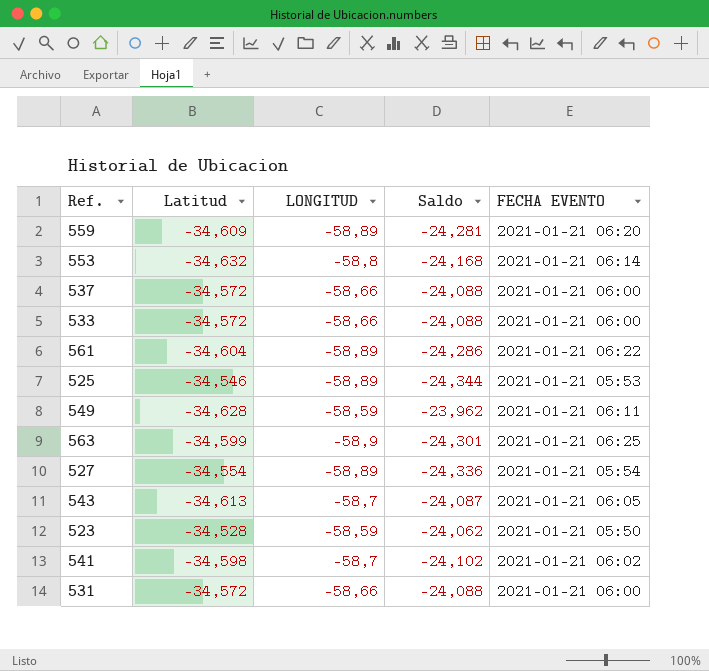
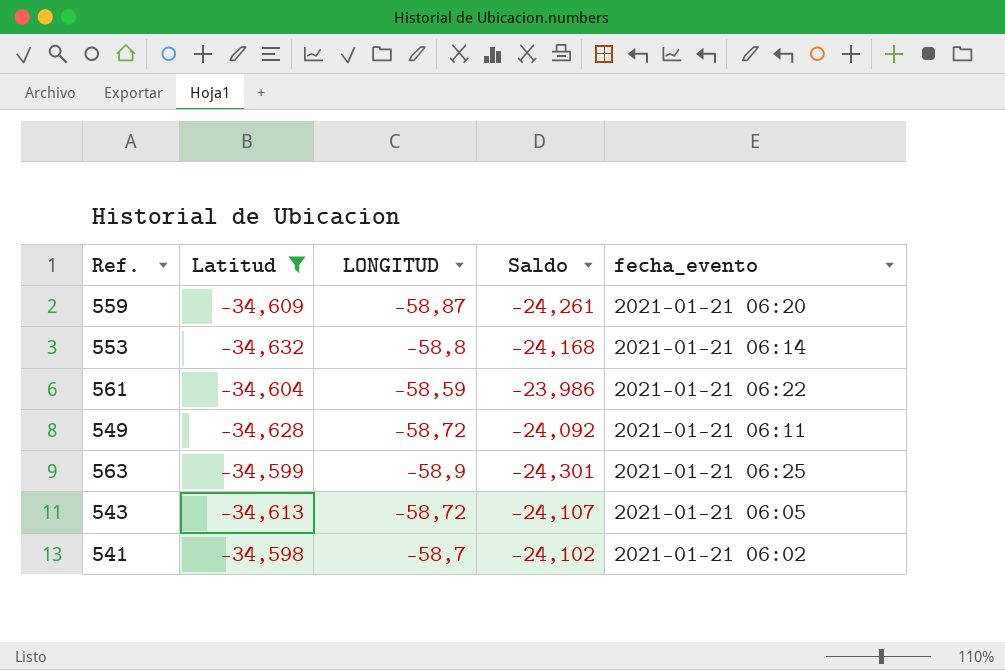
filter: none -> Latitud <= -34,598
column name: FECHA EVENTO -> fecha_evento
559 | LONGITUD: -58,89 -> -58,87
559 | Saldo: -24,281 -> -24,261
561 | LONGITUD: -58,89 -> -58,59
561 | Saldo: -24,286 -> -23,986
549 | LONGITUD: -58,59 -> -58,72
549 | Saldo: -23,962 -> -24,092
543 | LONGITUD: -58,7 -> -58,72
543 | Saldo: -24,087 -> -24,107

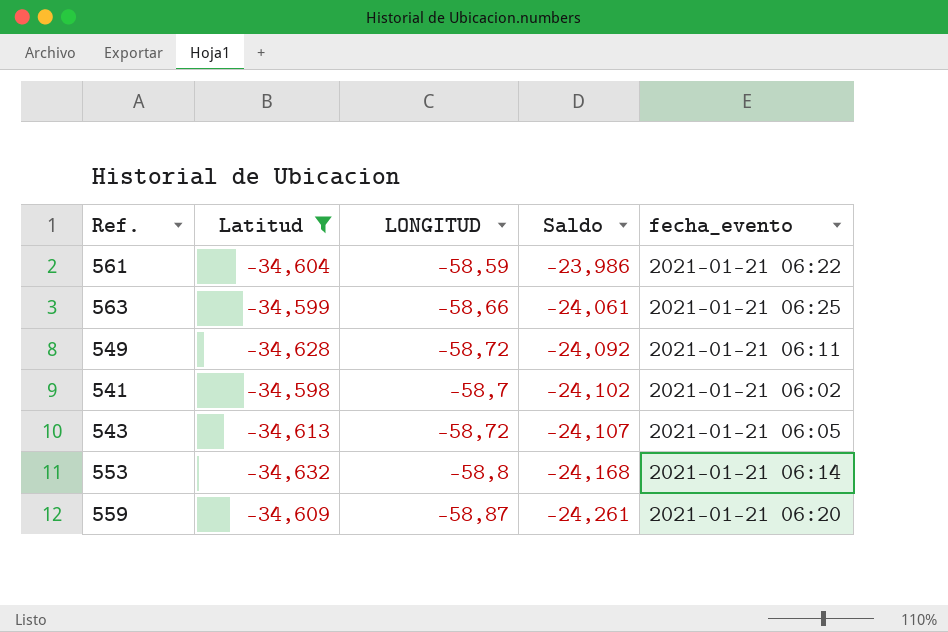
row order: none -> Saldo descending
563 | LONGITUD: -58,9 -> -58,66
563 | Saldo: -24,301 -> -24,061

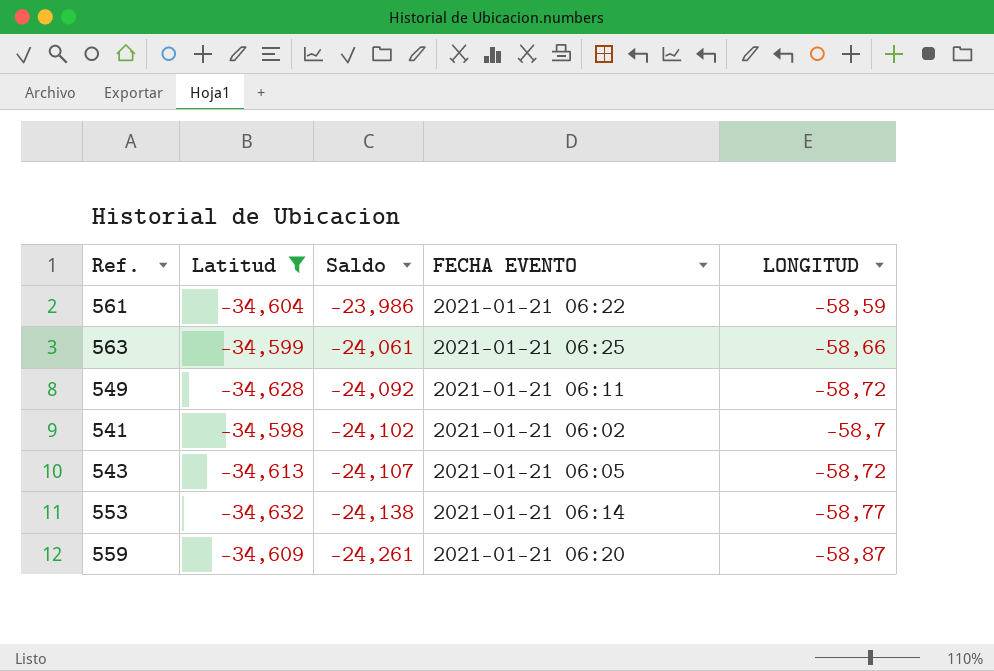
column name: fecha_evento -> FECHA EVENTO
column LONGITUD | position: 3 -> 5
553 | Saldo: -24,168 -> -24,138
553 | LONGITUD: -58,8 -> -58,77

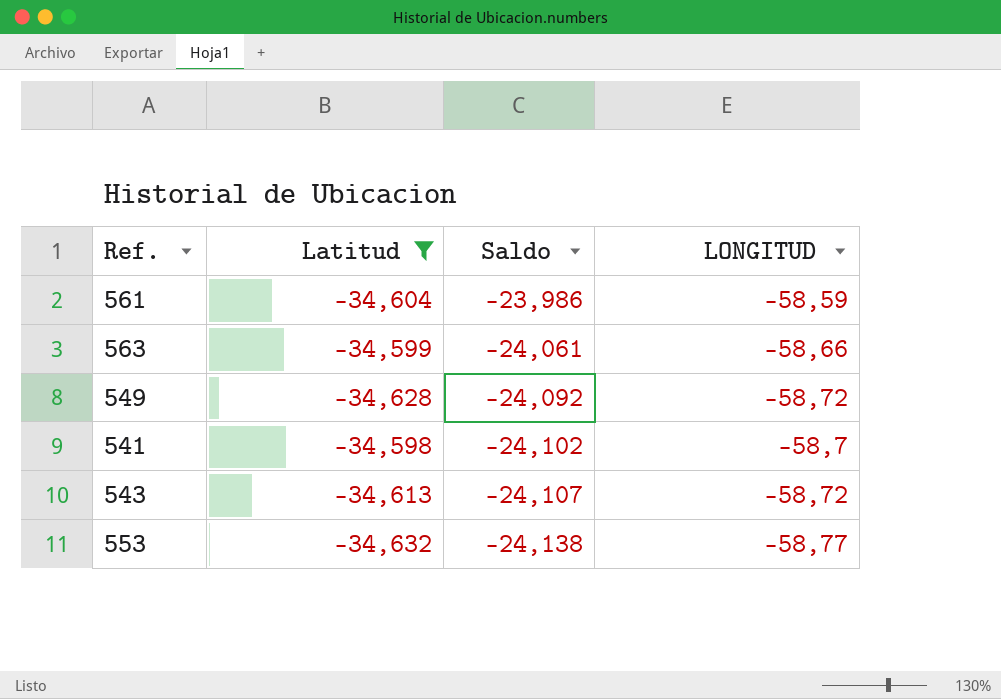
column FECHA EVENTO | position: 4 -> none
row 559: -34,609 | -24,261 | 2021-01-21 06:20 | -58,87 -> none

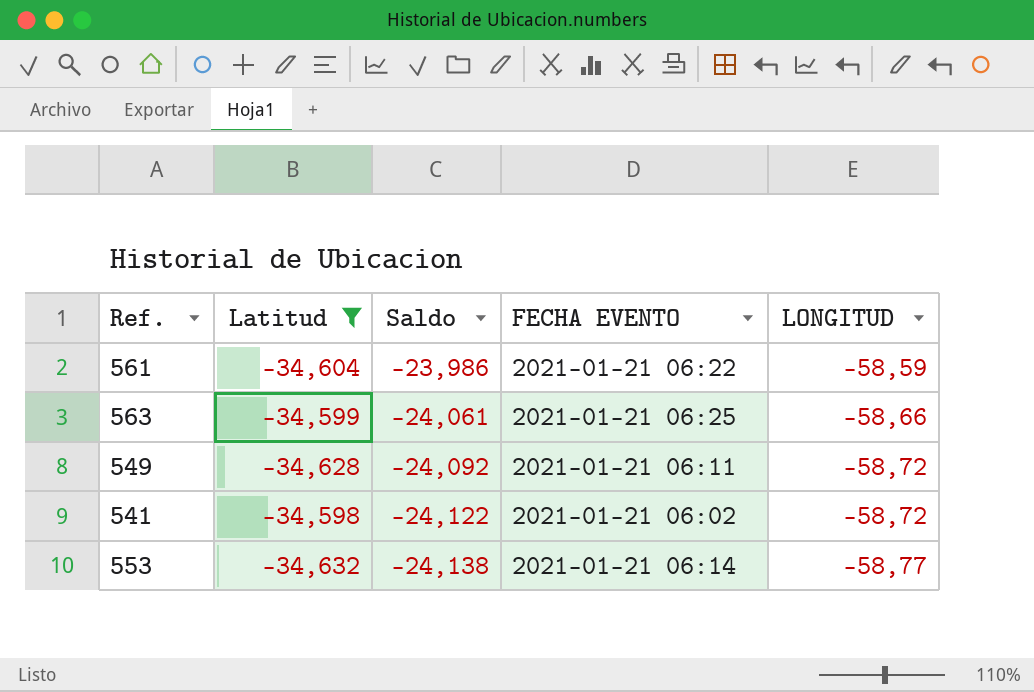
column FECHA EVENTO | position: none -> 4
row 543: -34,613 | -24,107 | -58,72 -> none
541 | Saldo: -24,102 -> -24,122
541 | LONGITUD: -58,7 -> -58,72

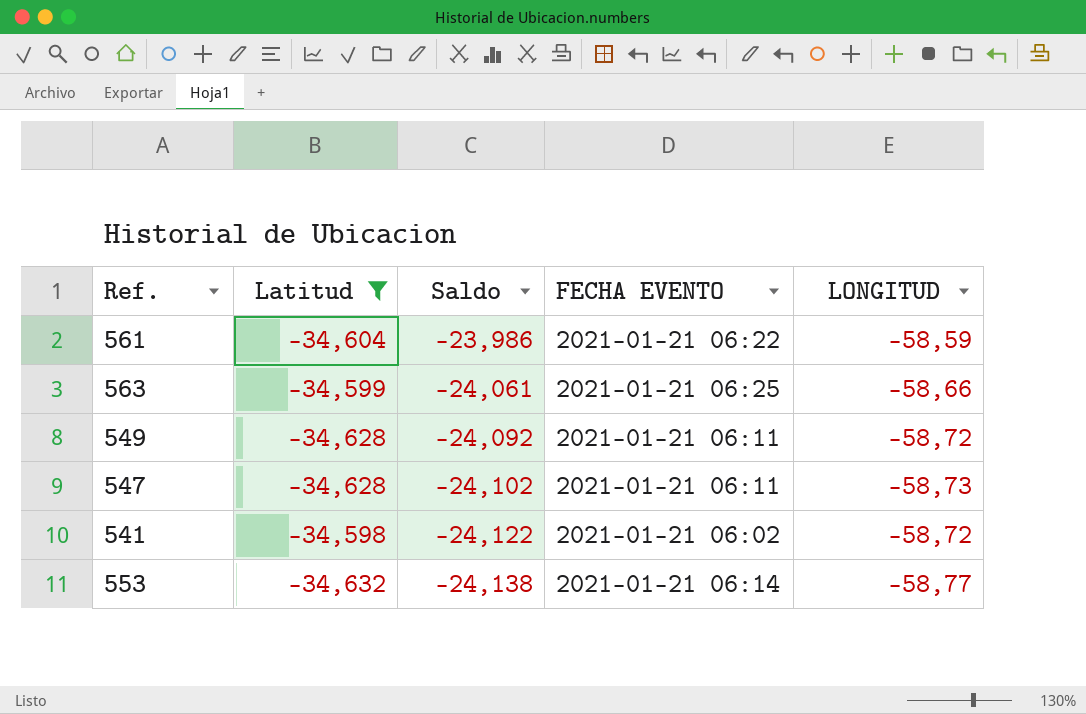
row 547: none -> -34,628 | -24,102 | 2021-01-21 06:11 | -58,73

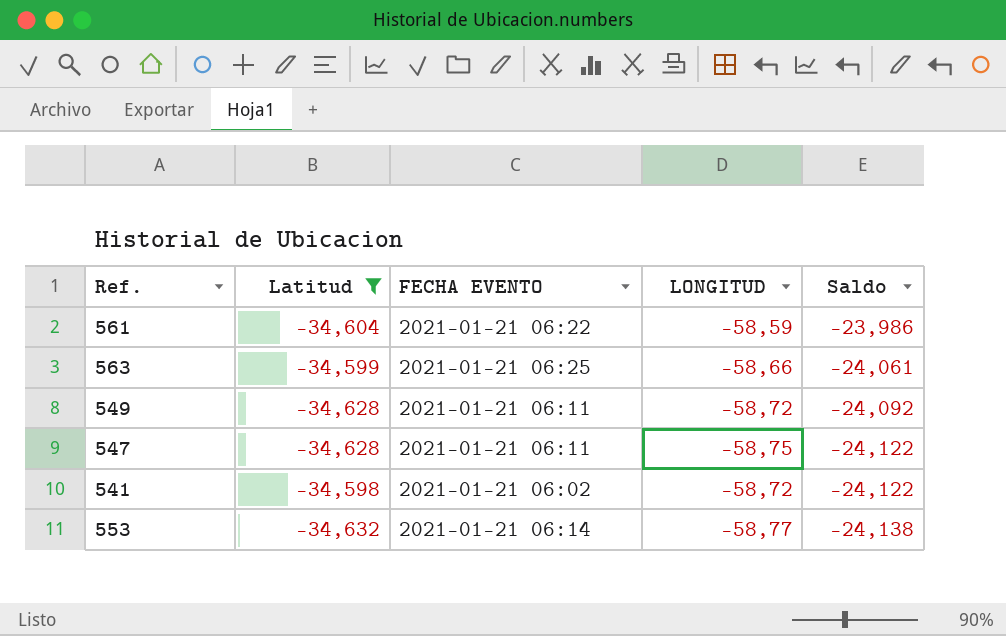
column Saldo | position: 3 -> 5
547 | LONGITUD: -58,73 -> -58,75
547 | Saldo: -24,102 -> -24,122

